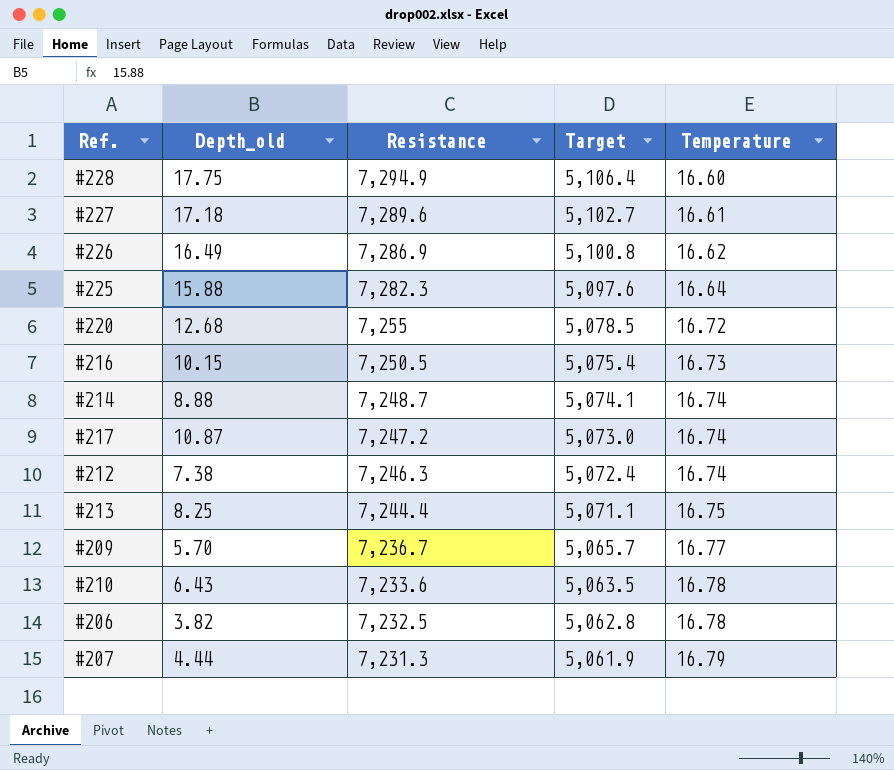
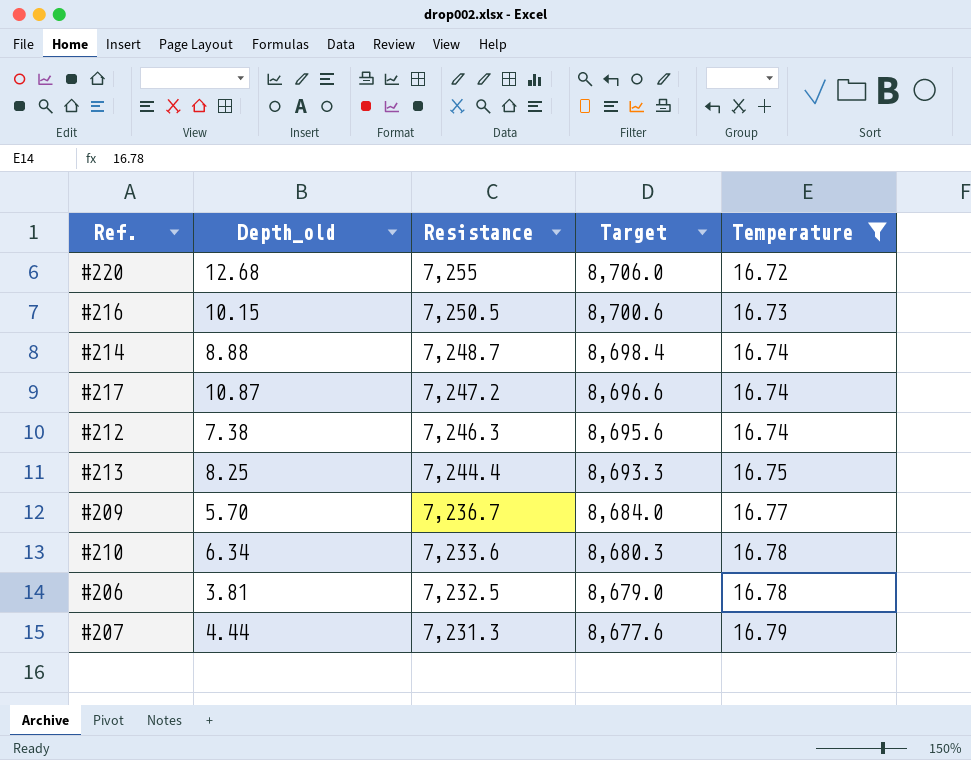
filter: none -> Temperature >= 16.72
column Target | formula: [Resistance] * 0.7 -> [Resistance] * 1.2
#210 | Depth_old: 6.43 -> 6.34
#206 | Depth_old: 3.82 -> 3.81

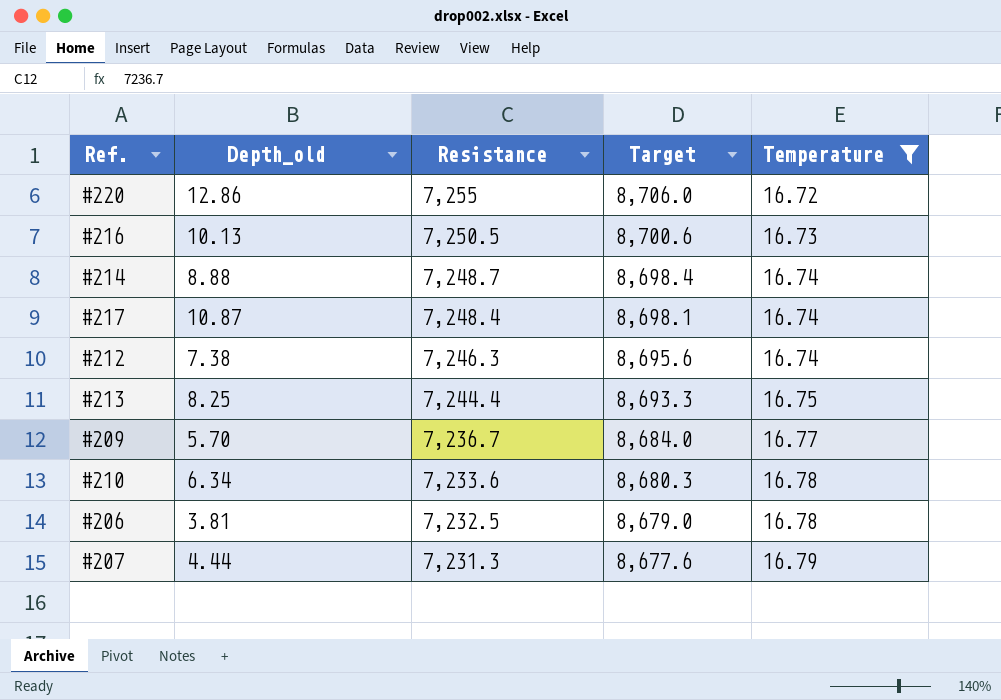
#220 | Depth_old: 12.68 -> 12.86
#216 | Depth_old: 10.15 -> 10.13
#217 | Resistance: 7,247.2 -> 7,248.4
#217 | Target: 8,696.6 -> 8,698.1

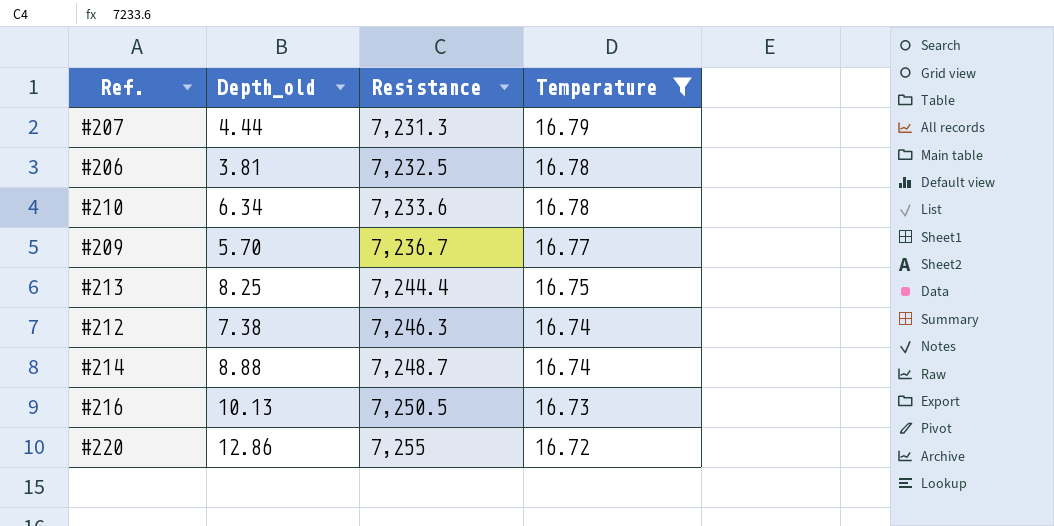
row order: Resistance descending -> Resistance ascending
column Target | formula: [Resistance] * 1.2 -> none
row #217: 10.87 | 7,248.4 | 8,698.1 | 16.74 -> none

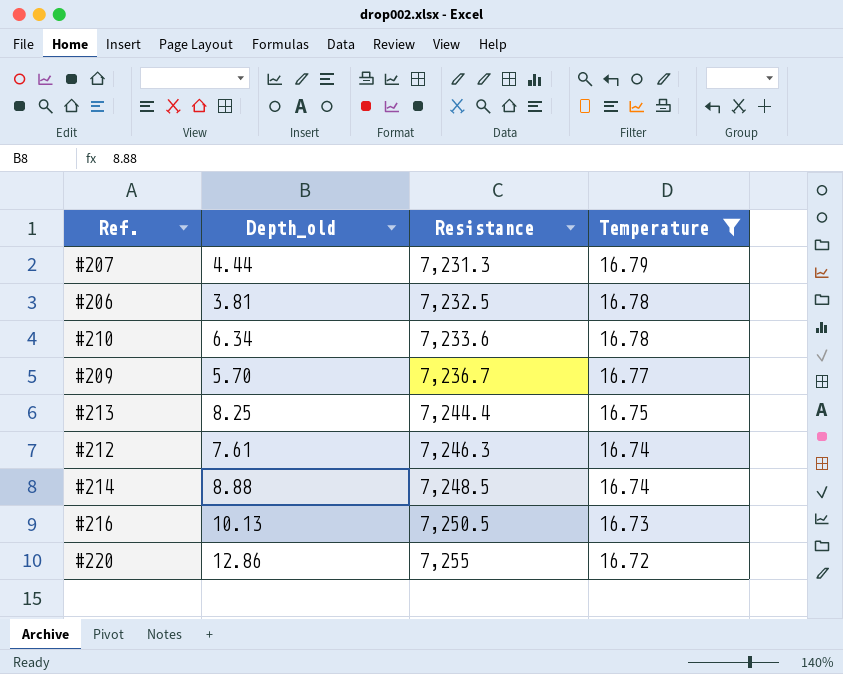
#212 | Depth_old: 7.38 -> 7.61
#214 | Resistance: 7,248.7 -> 7,248.5

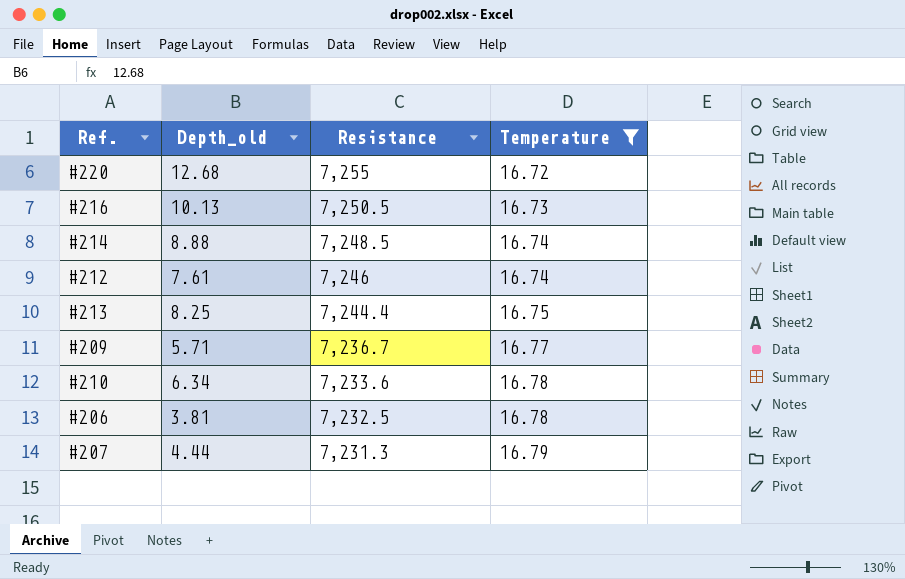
row order: Resistance ascending -> Resistance descending
#220 | Depth_old: 12.86 -> 12.68
#212 | Resistance: 7,246.3 -> 7,246
#209 | Depth_old: 5.70 -> 5.71

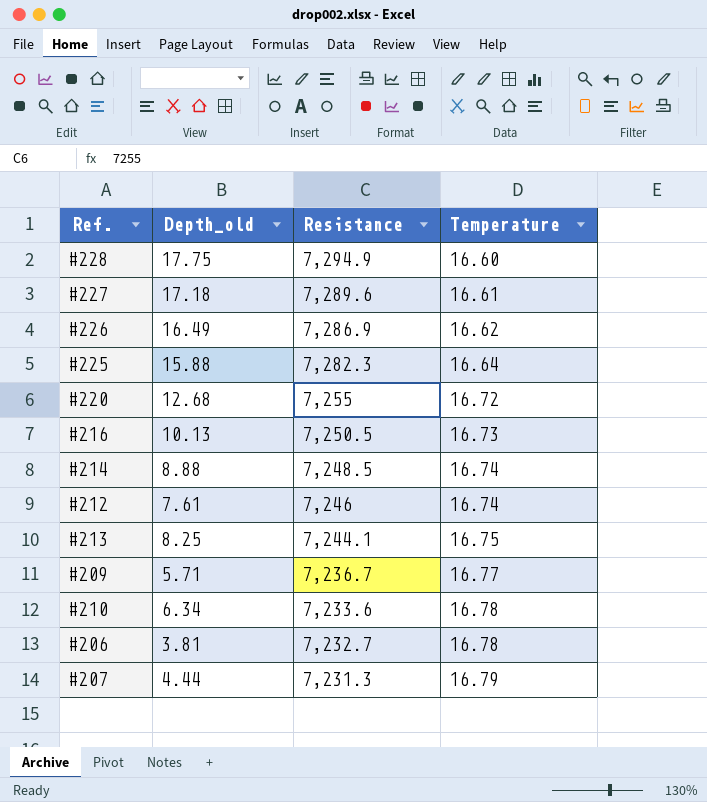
filter: Temperature >= 16.72 -> none
#213 | Resistance: 7,244.4 -> 7,244.1
#206 | Resistance: 7,232.5 -> 7,232.7

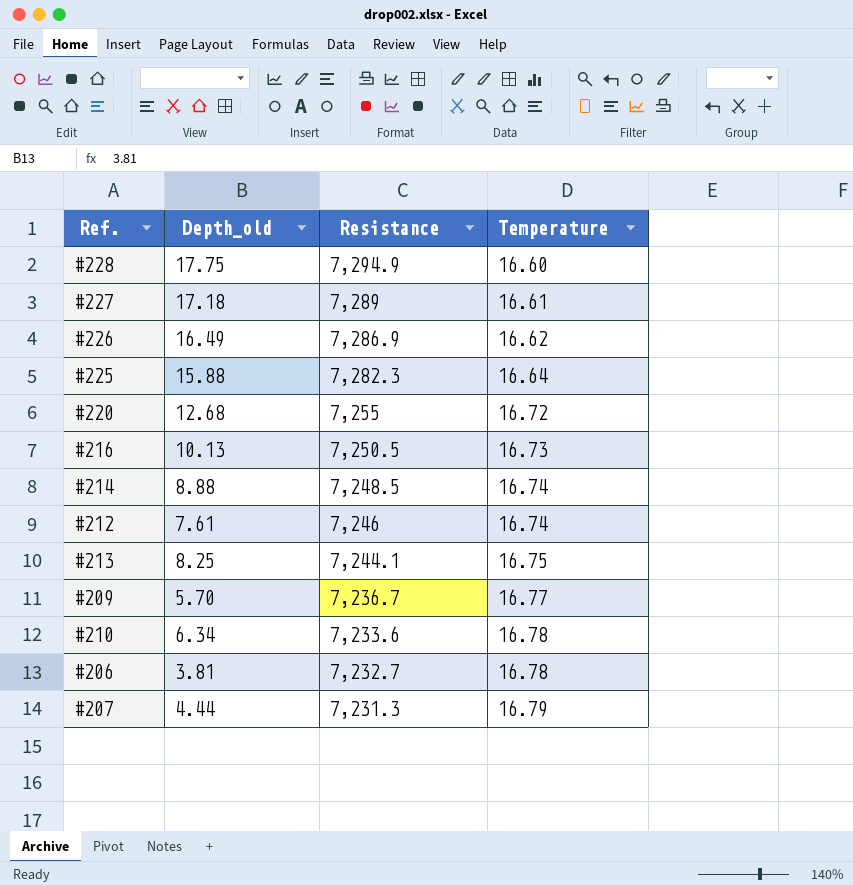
#227 | Resistance: 7,289.6 -> 7,289
#209 | Depth_old: 5.71 -> 5.70

